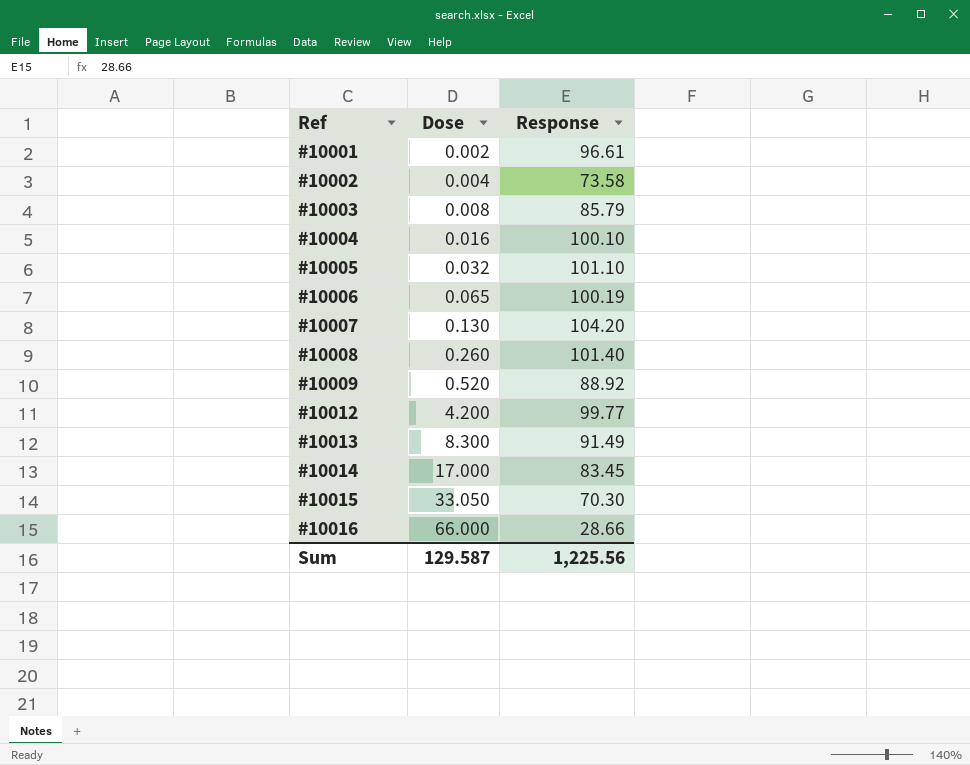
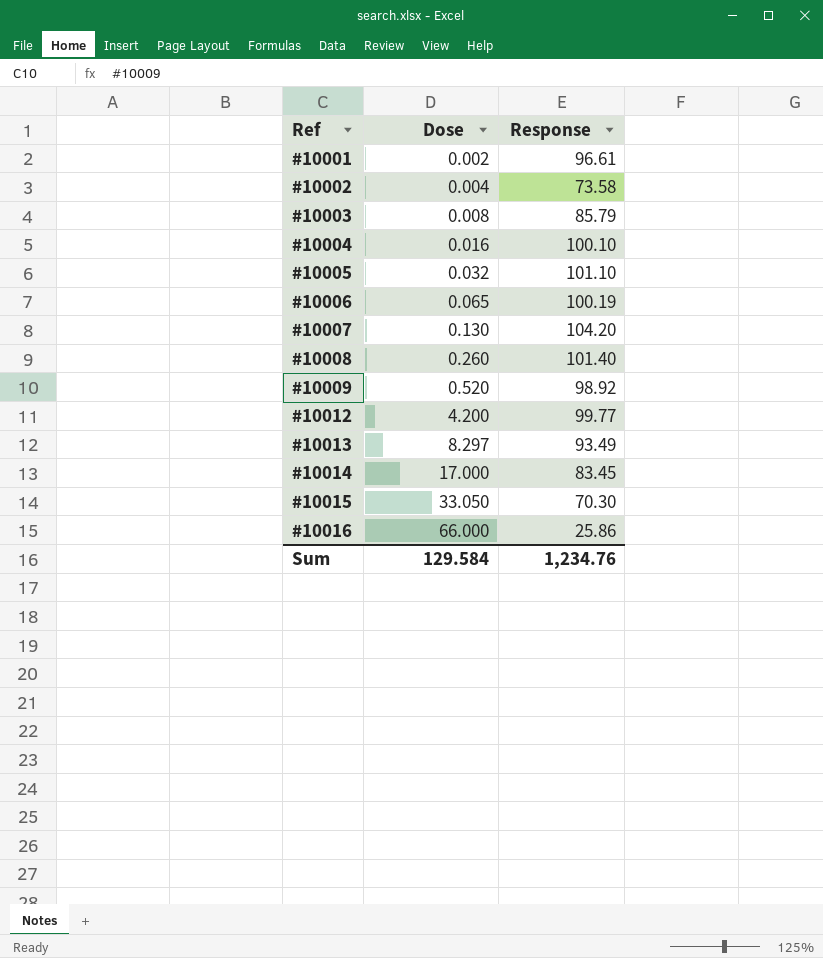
#10009 | Response: 88.92 -> 98.92
#10013 | Dose: 8.300 -> 8.297
#10013 | Response: 91.49 -> 93.49
#10016 | Response: 28.66 -> 25.86
Sum | Dose: 129.587 -> 129.584
Sum | Response: 1,225.56 -> 1,234.76

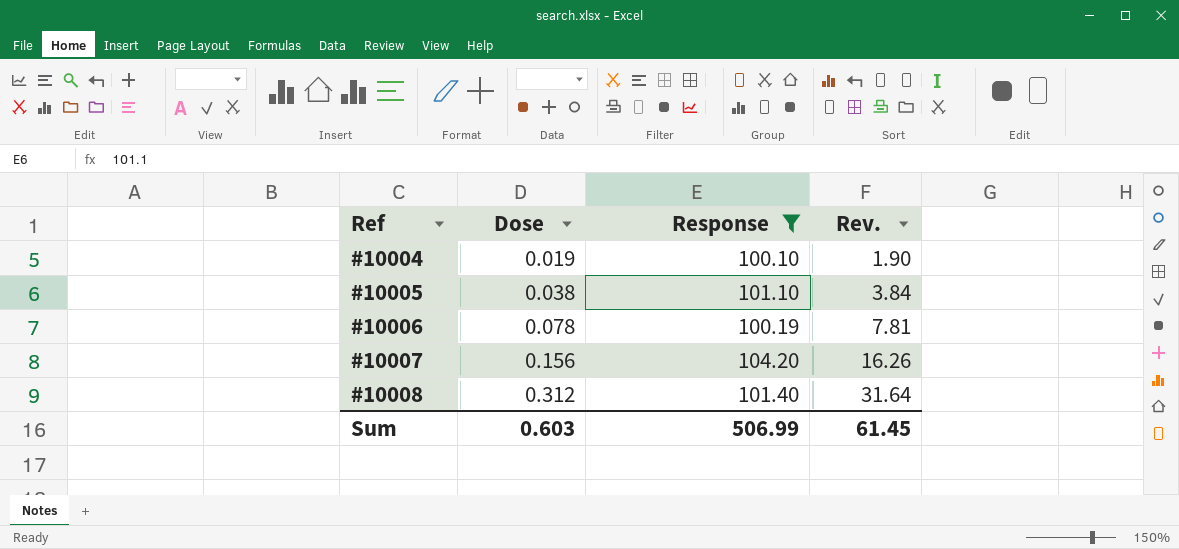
filter: none -> Response >= 100.10
column Rev. | formula: none -> [Dose] * [Response]
#10004 | Dose: 0.016 -> 0.019
#10005 | Dose: 0.032 -> 0.038
#10006 | Dose: 0.065 -> 0.078
#10007 | Dose: 0.130 -> 0.156
#10008 | Dose: 0.260 -> 0.312
Sum | Dose: 129.584 -> 0.603
Sum | Response: 1,234.76 -> 506.99

